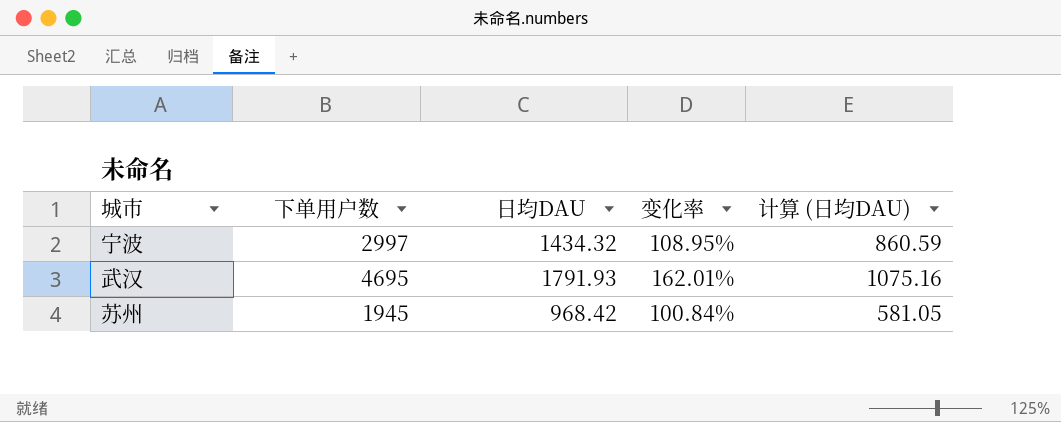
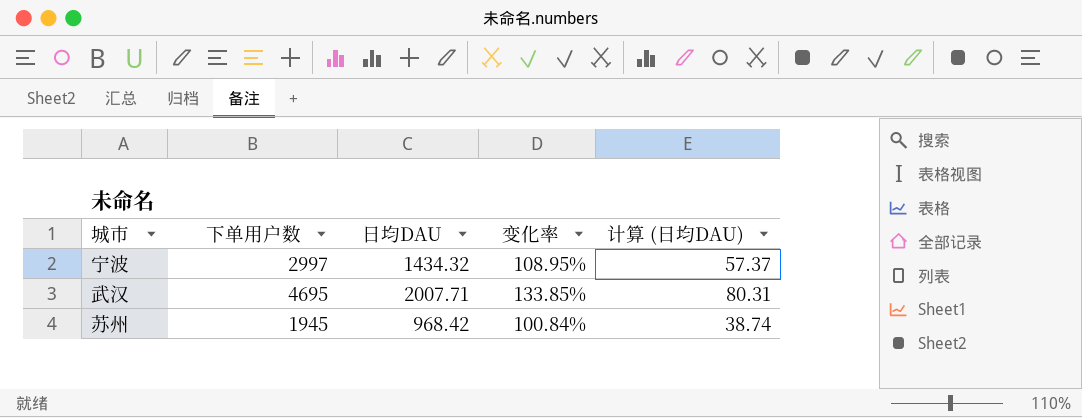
column 计算 (日均DAU) | formula: [日均DAU] * 0.6 -> [日均DAU] * 0.04
武汉 | 日均DAU: 1791.93 -> 2007.71
武汉 | 变化率: 162.01% -> 133.85%

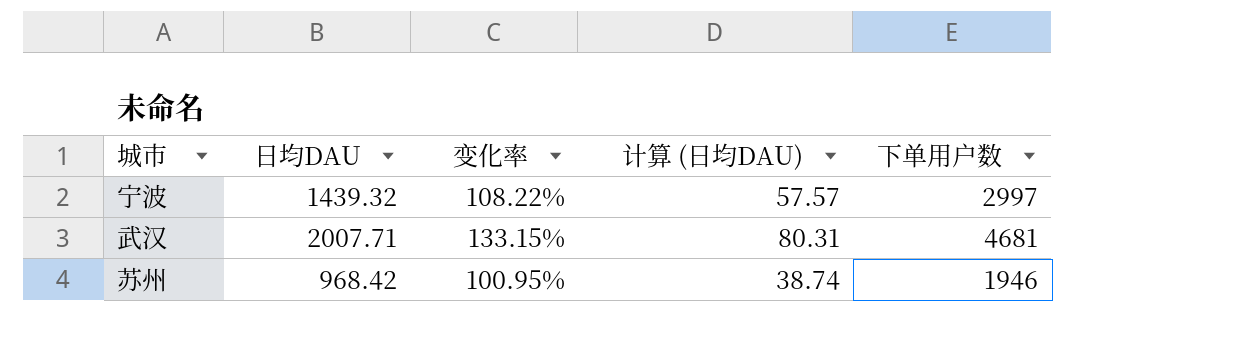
column 下单用户数 | position: 2 -> 5
宁波 | 日均DAU: 1434.32 -> 1439.32
宁波 | 变化率: 108.95% -> 108.22%
宁波 | 计算 (日均DAU): 57.37 -> 57.57
武汉 | 变化率: 133.85% -> 133.15%
武汉 | 下单用户数: 4695 -> 4681
苏州 | 变化率: 100.84% -> 100.95%
苏州 | 下单用户数: 1945 -> 1946

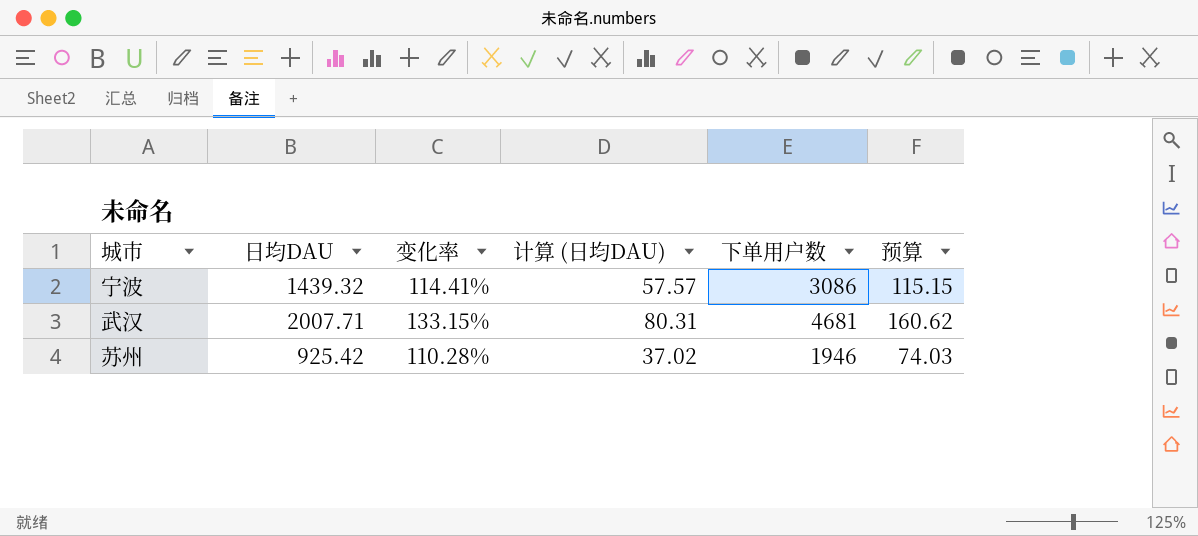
column 预算 | formula: none -> [日均DAU] * 0.08
宁波 | 变化率: 108.22% -> 114.41%
宁波 | 下单用户数: 2997 -> 3086
苏州 | 日均DAU: 968.42 -> 925.42
苏州 | 变化率: 100.95% -> 110.28%
苏州 | 计算 (日均DAU): 38.74 -> 37.02

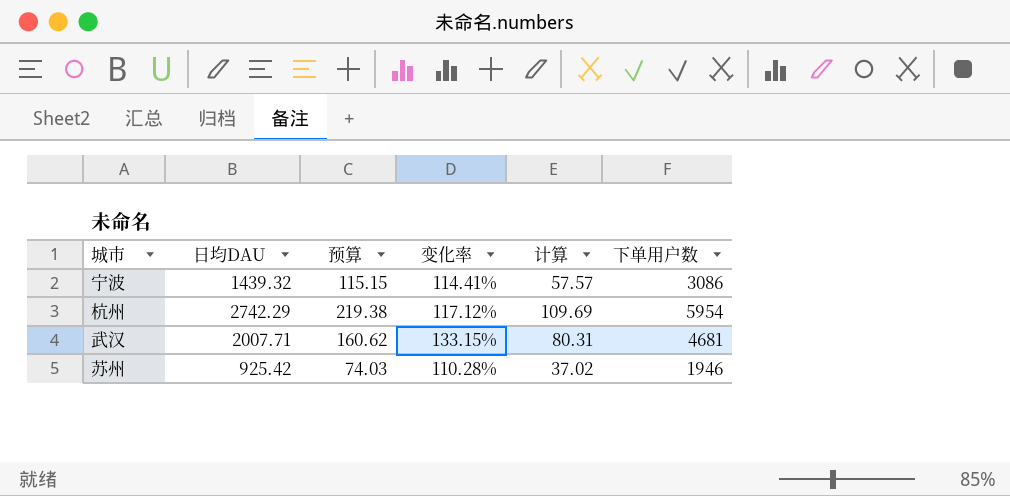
column 预算 | position: 6 -> 3
column name: 计算 (日均DAU) -> 计算
row 杭州: none -> 2742.29 | 219.38 | 117.12% | 109.69 | 5954

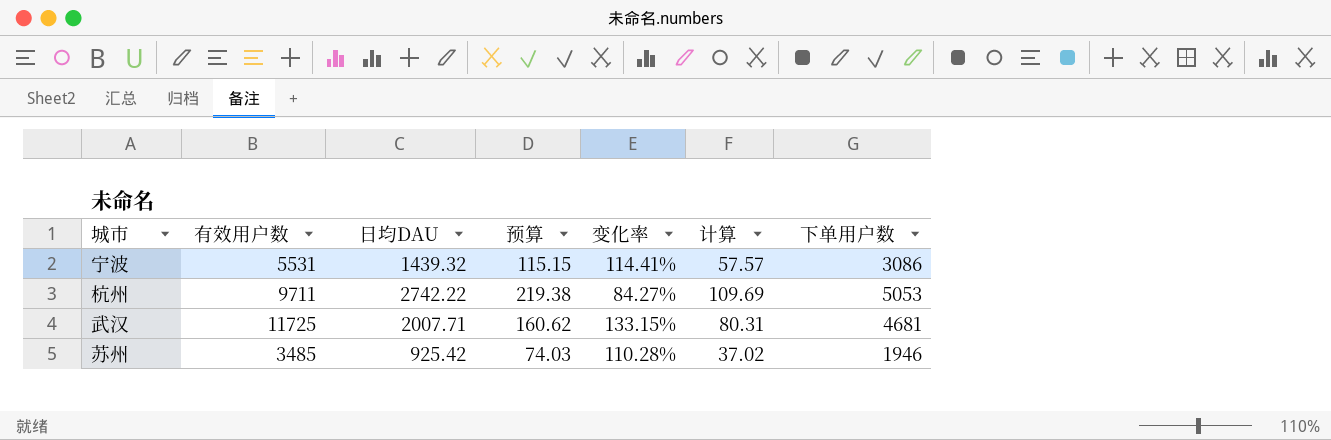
column 有效用户数 | position: none -> 2
杭州 | 日均DAU: 2742.29 -> 2742.22
杭州 | 变化率: 117.12% -> 84.27%
杭州 | 下单用户数: 5954 -> 5053

